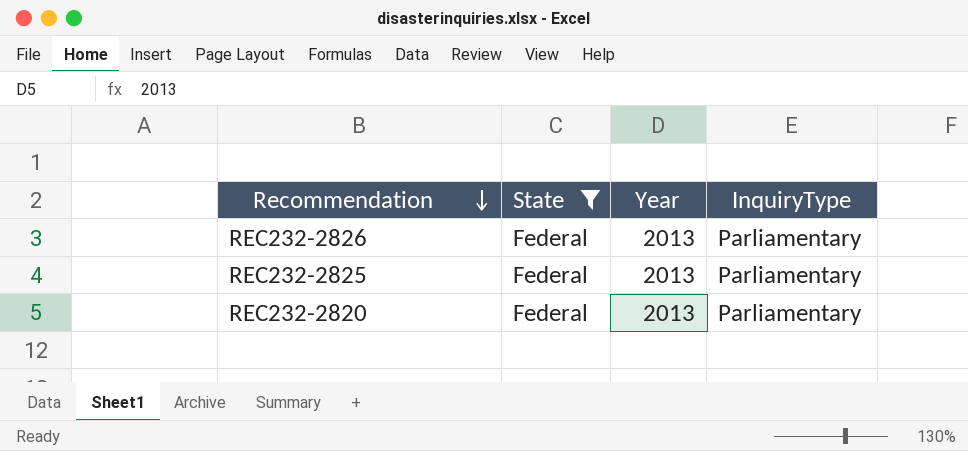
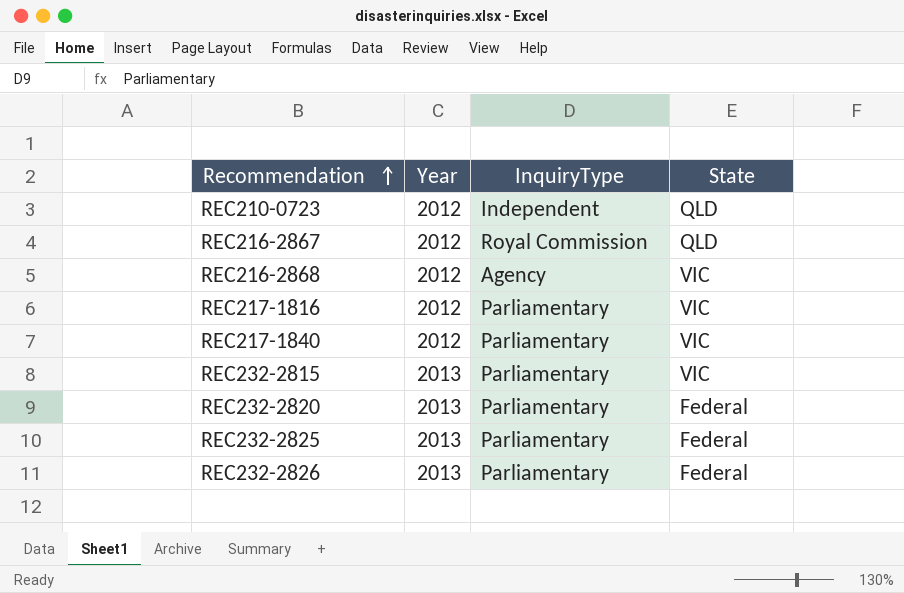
filter: State = Federal -> none
row order: Recommendation descending -> Recommendation ascending
column State | position: 2 -> 4

